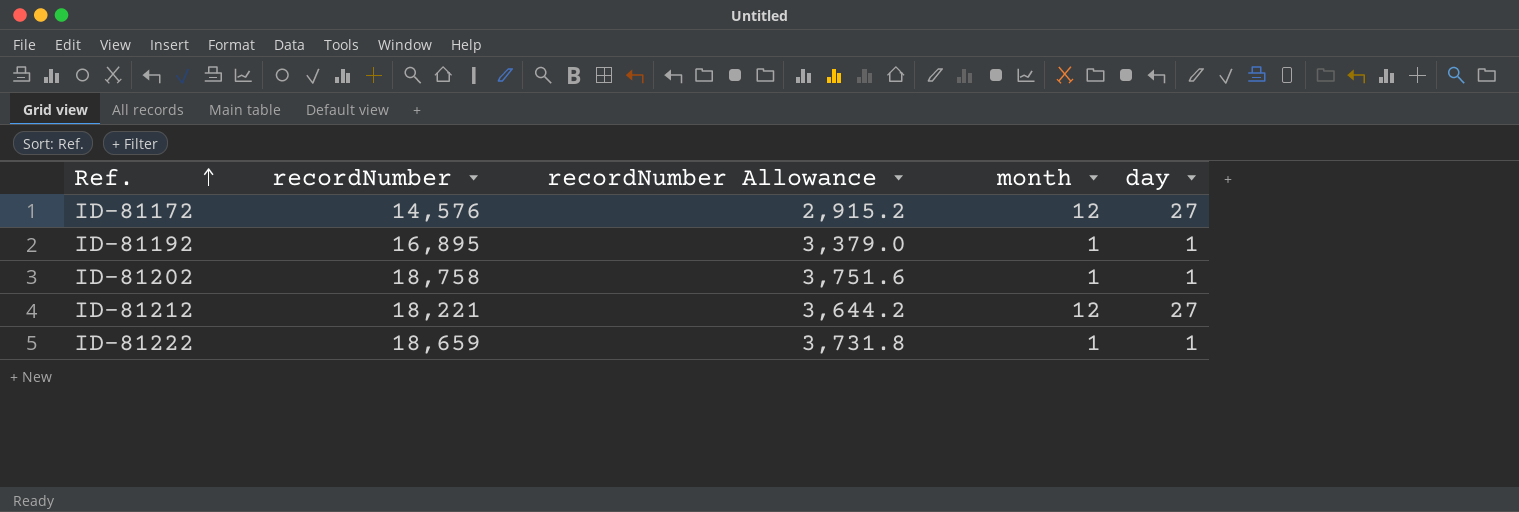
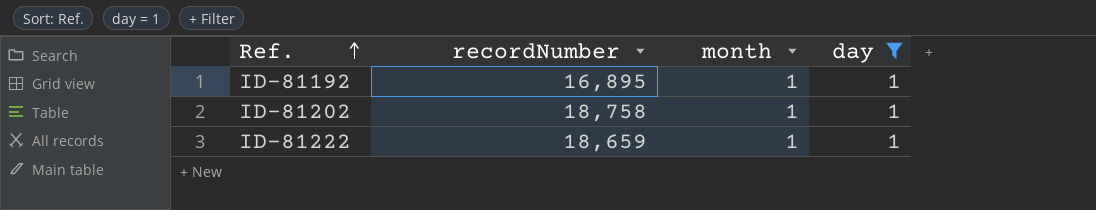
filter: none -> day = 1
column recordNumber Allowance | formula: [recordNumber] * 0.2 -> none

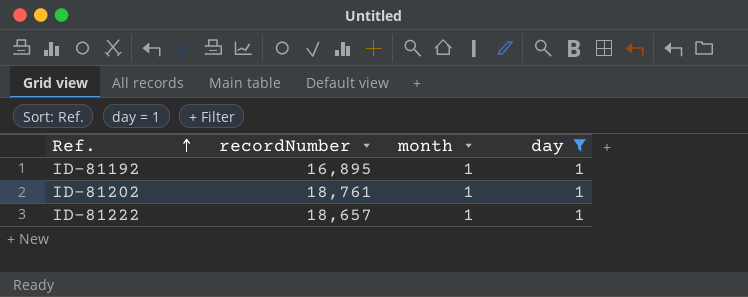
ID-81202 | recordNumber: 18,758 -> 18,761
ID-81222 | recordNumber: 18,659 -> 18,657

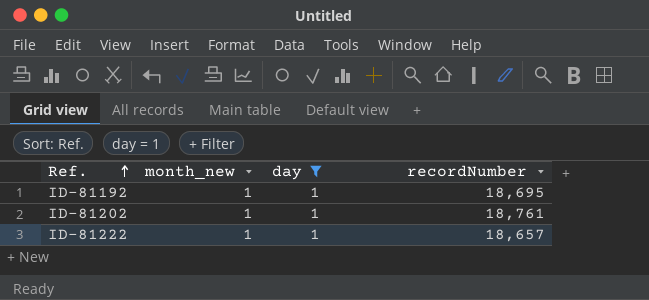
column name: month -> month_new
column recordNumber | position: 2 -> 4
ID-81192 | recordNumber: 16,895 -> 18,695

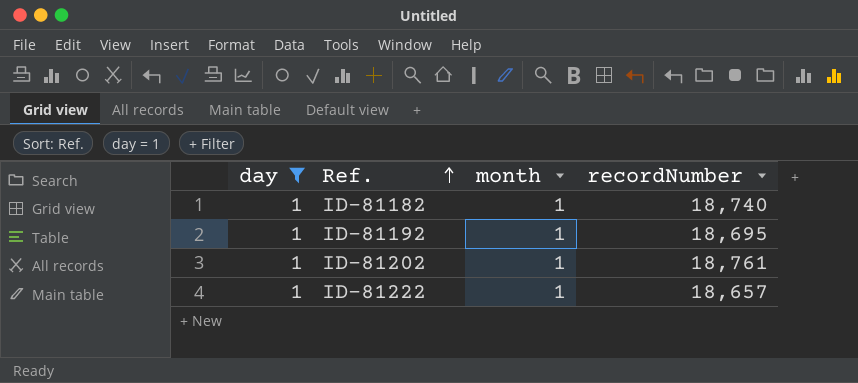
column day | position: 3 -> 1
column name: month_new -> month
row ID-81182: none -> 1 | 1 | 18,740

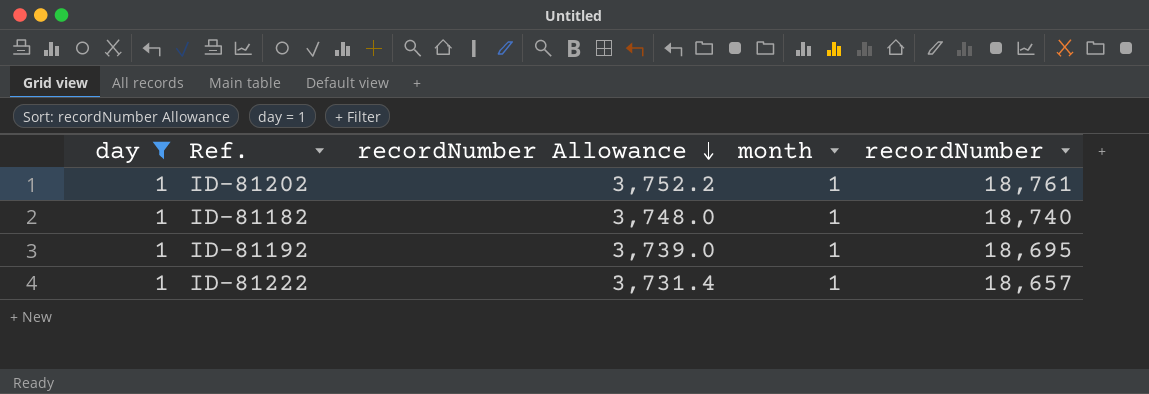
row order: Ref. ascending -> recordNumber Allowance descending
column recordNumber Allowance | formula: none -> [recordNumber] * 0.2

